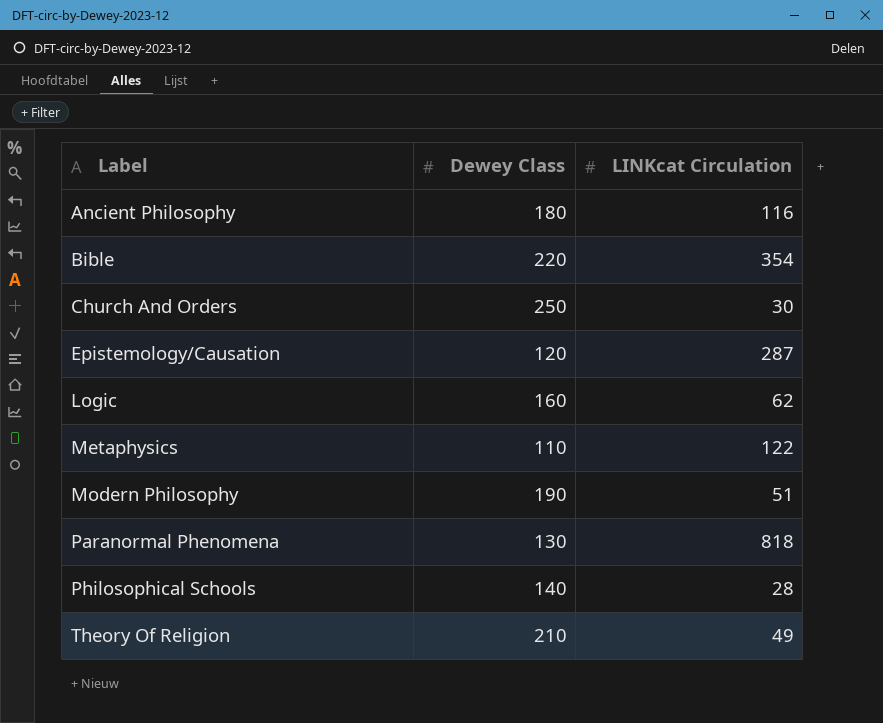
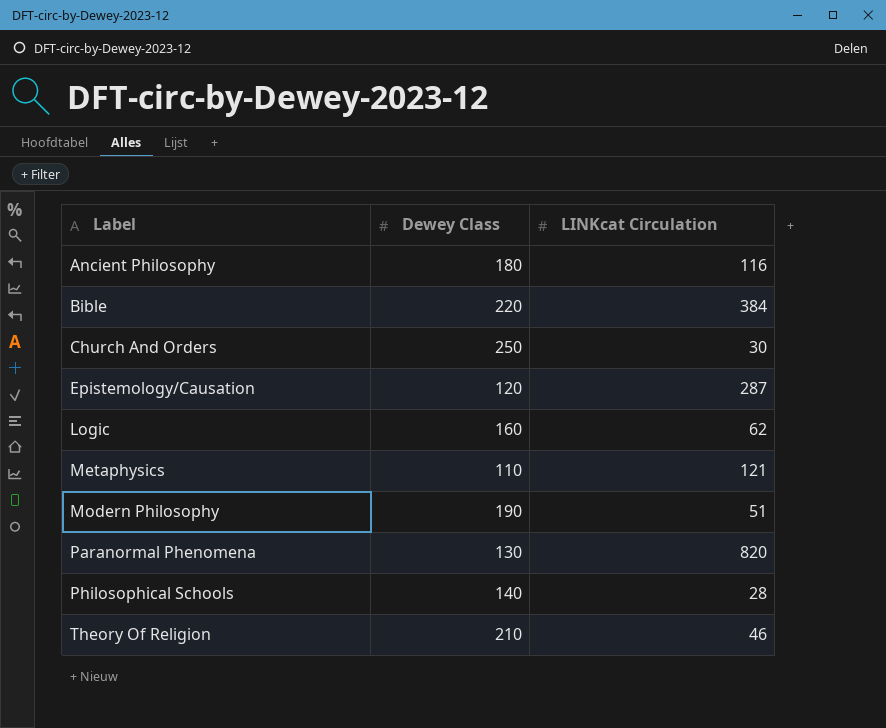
Bible | LINKcat Circulation: 354 -> 384
Metaphysics | LINKcat Circulation: 122 -> 121
Paranormal Phenomena | LINKcat Circulation: 818 -> 820
Theory Of Religion | LINKcat Circulation: 49 -> 46

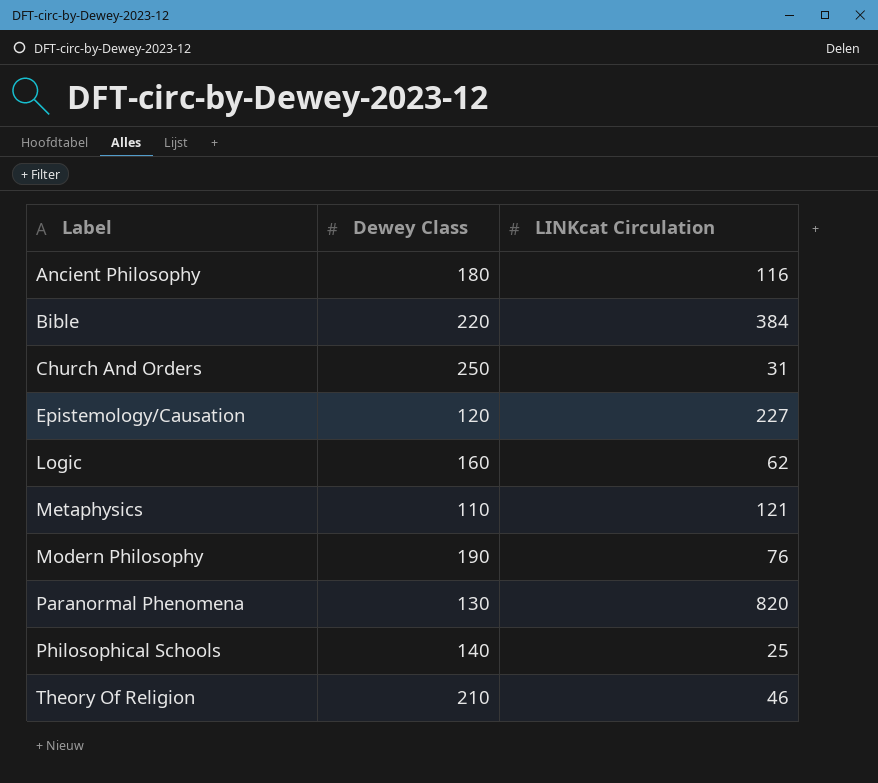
Church And Orders | LINKcat Circulation: 30 -> 31
Epistemology/Causation | LINKcat Circulation: 287 -> 227
Modern Philosophy | LINKcat Circulation: 51 -> 76
Philosophical Schools | LINKcat Circulation: 28 -> 25

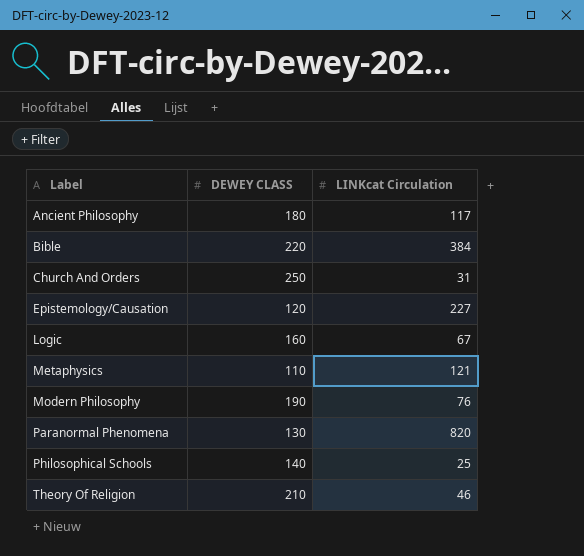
column name: Dewey Class -> DEWEY CLASS
Ancient Philosophy | LINKcat Circulation: 116 -> 117
Logic | LINKcat Circulation: 62 -> 67

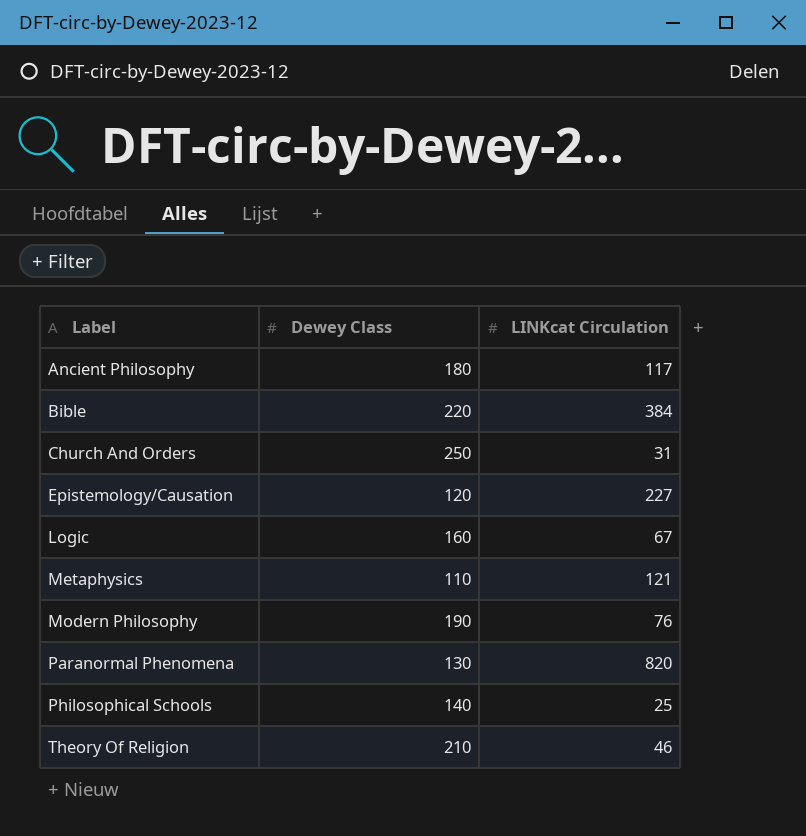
column name: DEWEY CLASS -> Dewey Class

